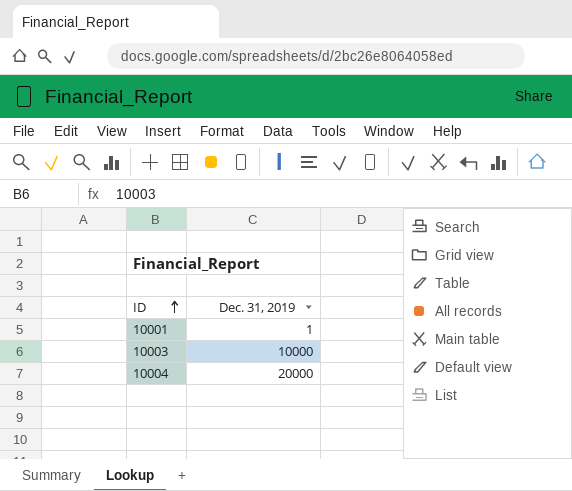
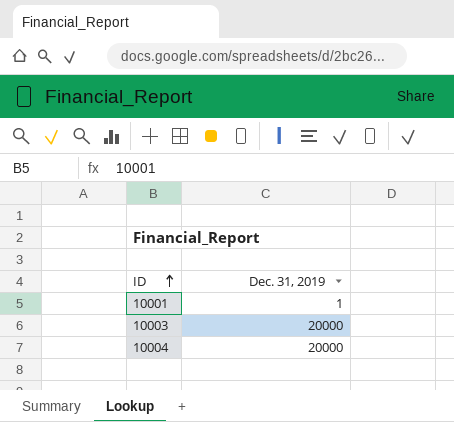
10003 | Dec. 31, 2019: 10000 -> 20000

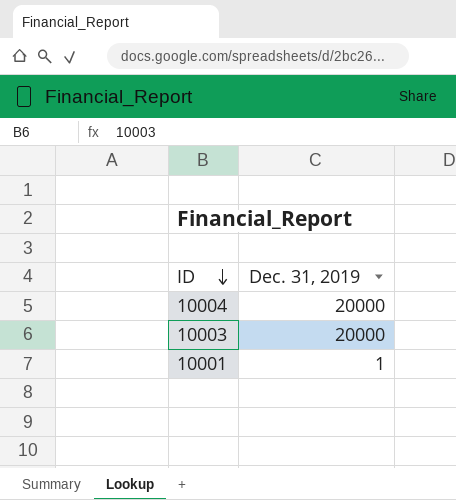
row order: ID ascending -> ID descending

